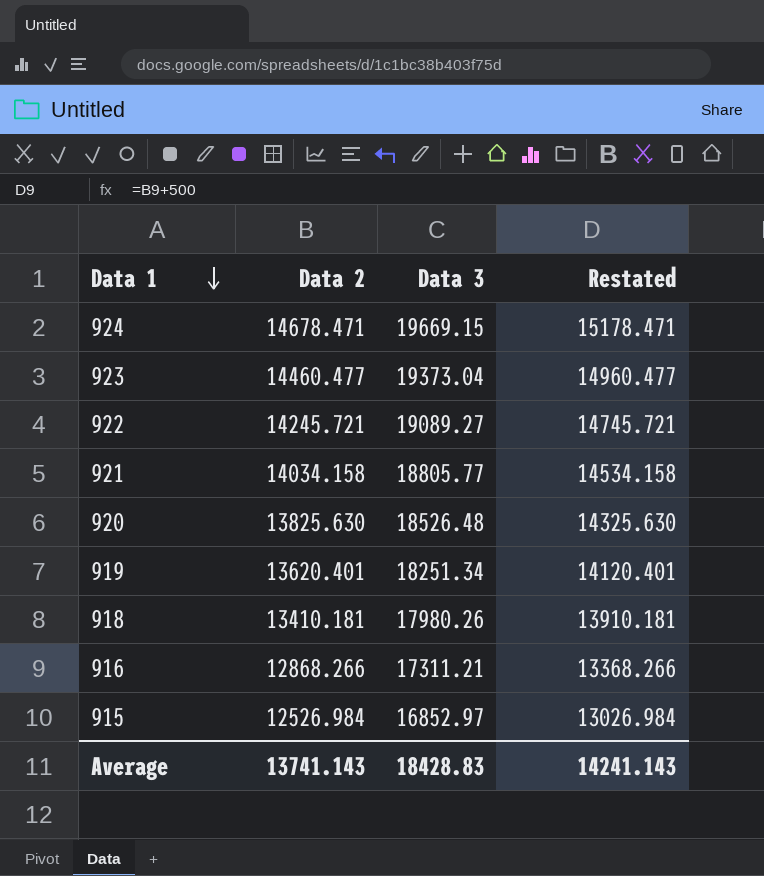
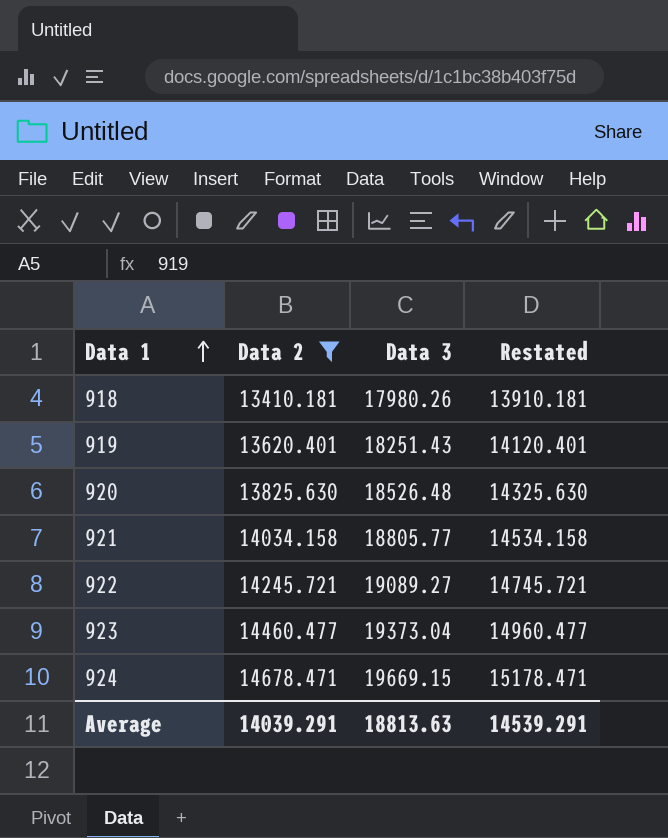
filter: none -> Data 2 >= 13410.181
row order: Data 1 descending -> Data 1 ascending
919 | Data 3: 18251.34 -> 18251.43
Average | Data 2: 13741.143 -> 14039.291
Average | Data 3: 18428.83 -> 18813.63
Average | Restated: 14241.143 -> 14539.291

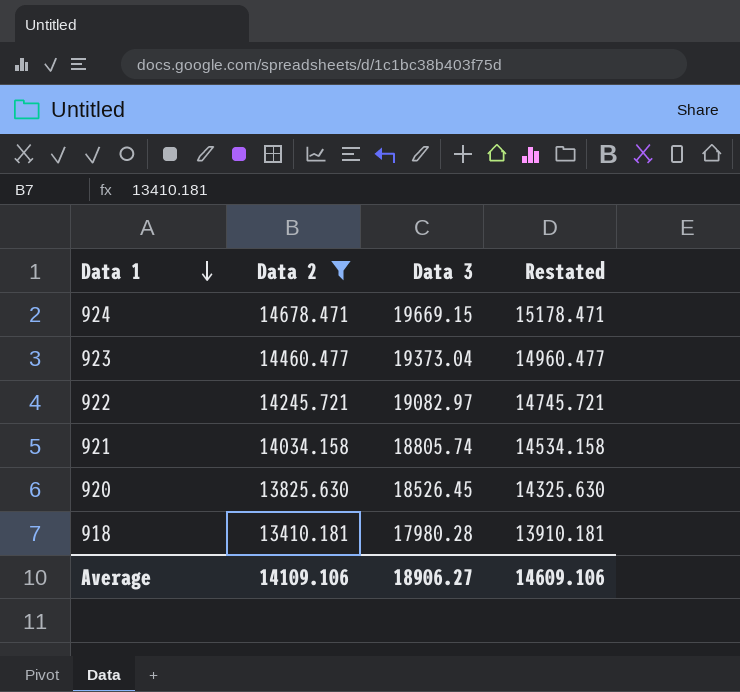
row order: Data 1 ascending -> Data 1 descending
row 919: 13620.401 | 18251.43 | 14120.401 -> none
922 | Data 3: 19089.27 -> 19082.97
921 | Data 3: 18805.77 -> 18805.74
920 | Data 3: 18526.48 -> 18526.45
918 | Data 3: 17980.26 -> 17980.28
Average | Data 2: 14039.291 -> 14109.106
Average | Data 3: 18813.63 -> 18906.27
Average | Restated: 14539.291 -> 14609.106

